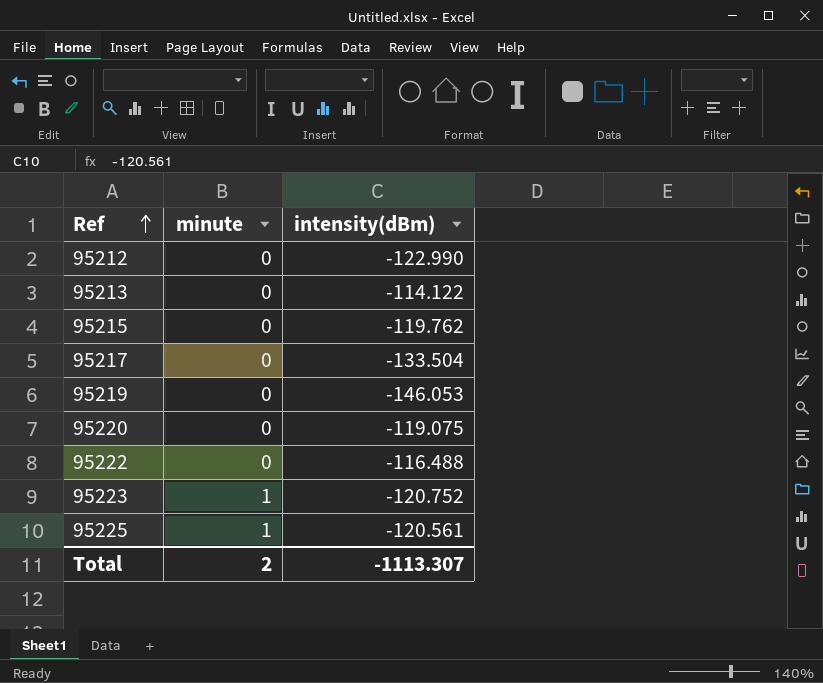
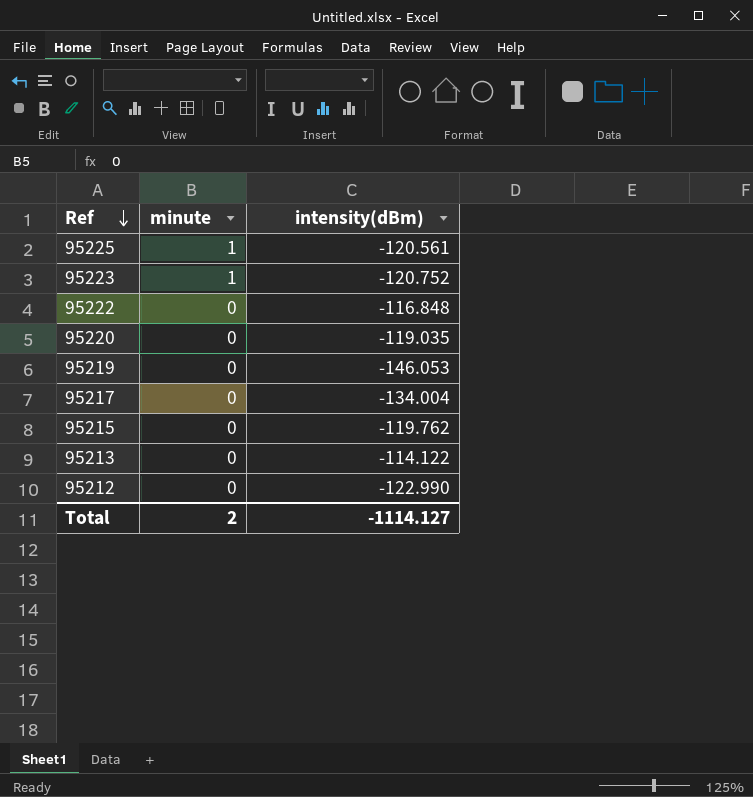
row order: Ref ascending -> Ref descending
95222 | intensity(dBm): -116.488 -> -116.848
95220 | intensity(dBm): -119.075 -> -119.035
95217 | intensity(dBm): -133.504 -> -134.004
Total | intensity(dBm): -1113.307 -> -1114.127

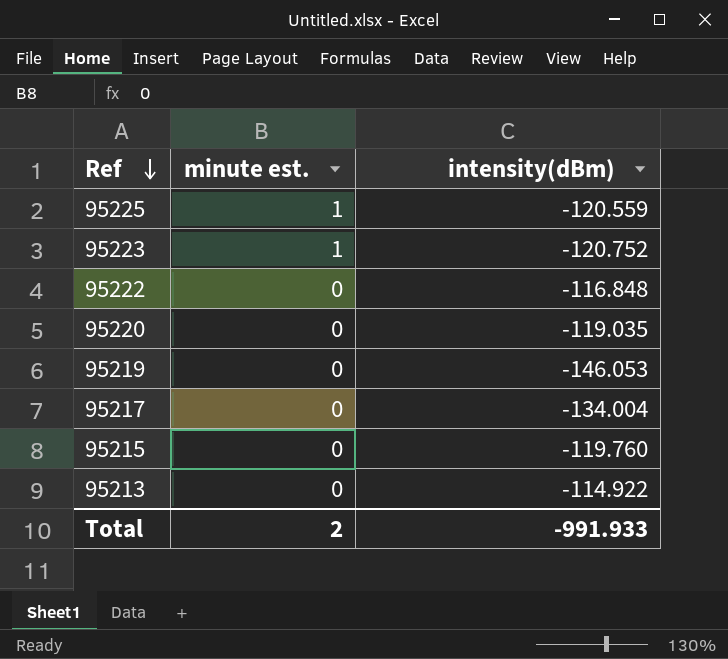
column name: minute -> minute est.
row 95212: 0 | -122.990 -> none
95225 | intensity(dBm): -120.561 -> -120.559
95215 | intensity(dBm): -119.762 -> -119.760
95213 | intensity(dBm): -114.122 -> -114.922
Total | intensity(dBm): -1114.127 -> -991.933

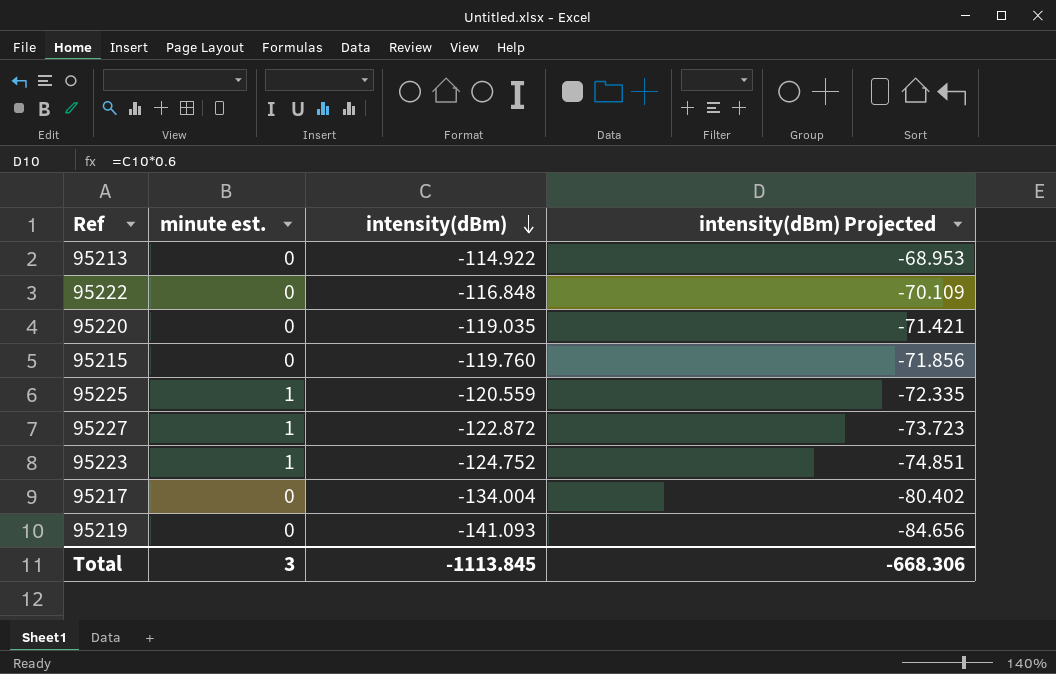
row order: Ref descending -> intensity(dBm) descending
column intensity(dBm) Projected | formula: none -> [intensity(dBm)] * 0.6
row 95227: none -> 1 | -122.872 | -73.723
95223 | intensity(dBm): -120.752 -> -124.752
95219 | intensity(dBm): -146.053 -> -141.093
Total | minute est.: 2 -> 3
Total | intensity(dBm): -991.933 -> -1113.845

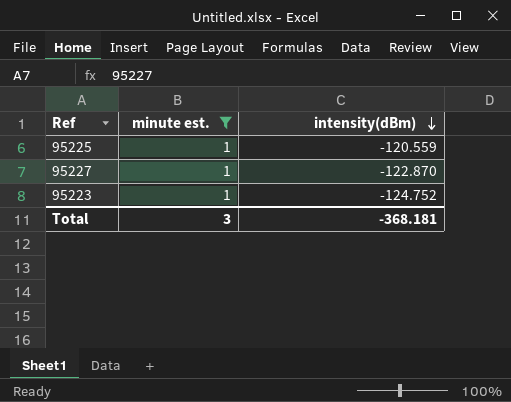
filter: none -> minute est. = 1
column intensity(dBm) Projected | formula: [intensity(dBm)] * 0.6 -> none
95227 | intensity(dBm): -122.872 -> -122.870
Total | intensity(dBm): -1113.845 -> -368.181

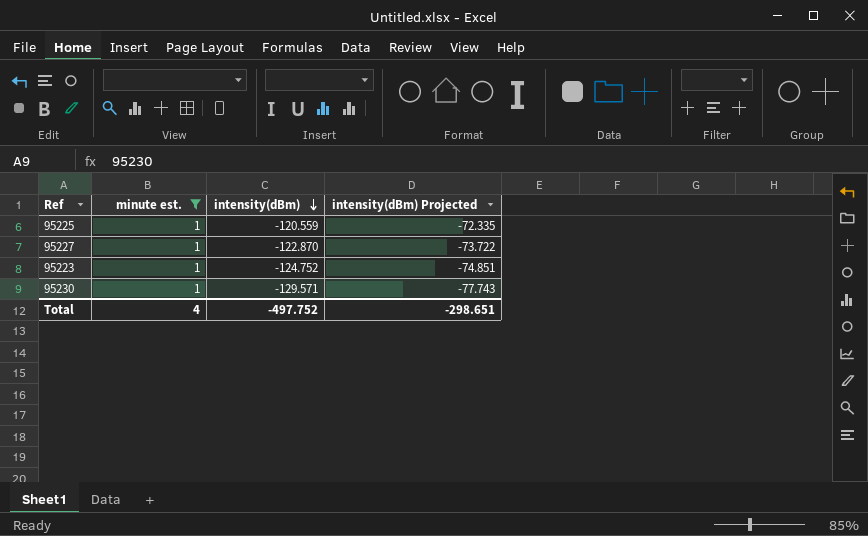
column intensity(dBm) Projected | formula: none -> [intensity(dBm)] * 0.6
row 95230: none -> 1 | -129.571 | -77.743
Total | minute est.: 3 -> 4
Total | intensity(dBm): -368.181 -> -497.752

